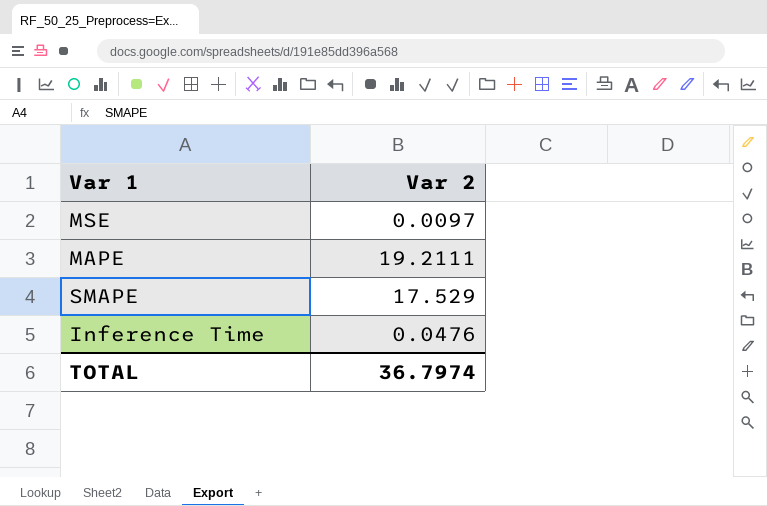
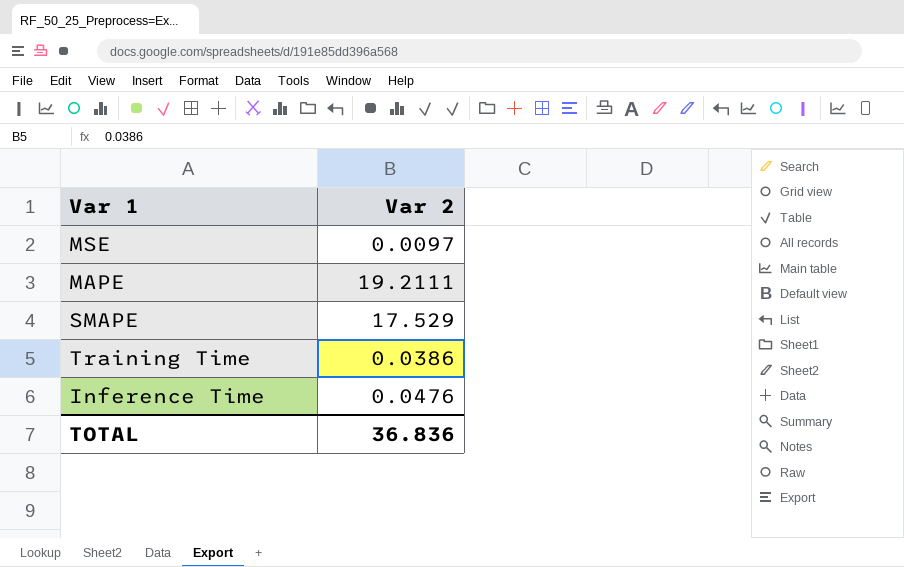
row Training Time: none -> 0.0386
TOTAL | Var 2: 36.7974 -> 36.836

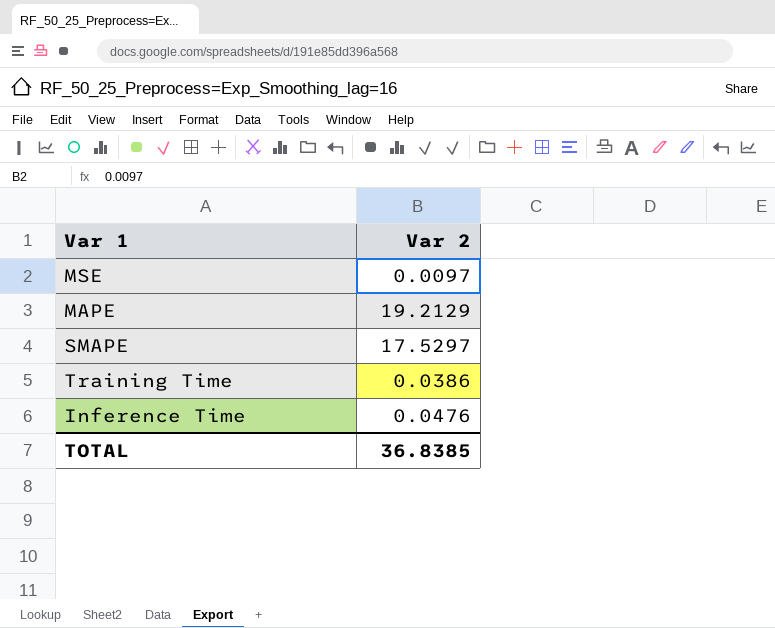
MAPE | Var 2: 19.2111 -> 19.2129
SMAPE | Var 2: 17.529 -> 17.5297
TOTAL | Var 2: 36.836 -> 36.8385

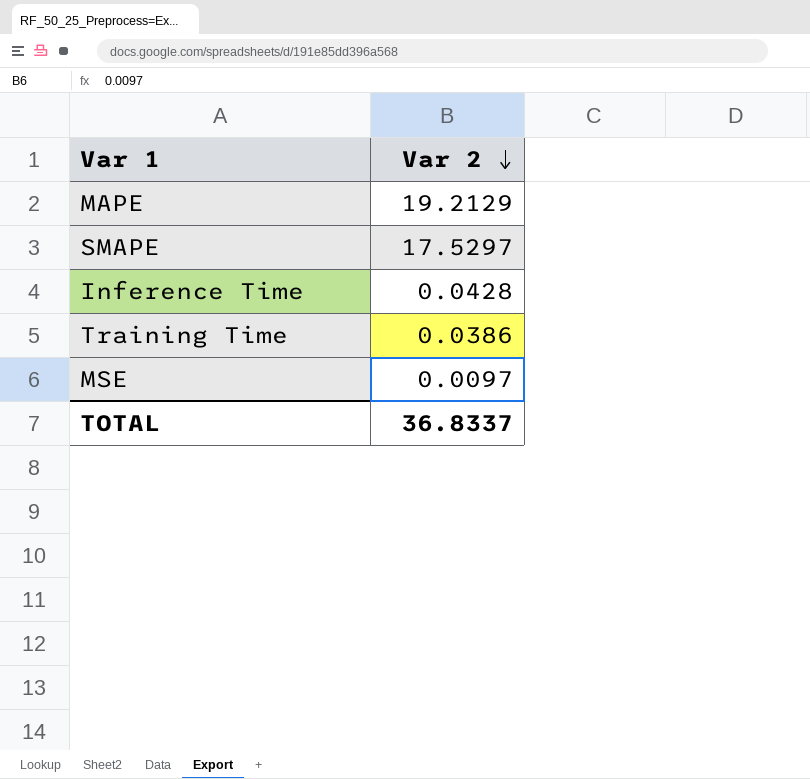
row order: none -> Var 2 descending
Inference Time | Var 2: 0.0476 -> 0.0428
TOTAL | Var 2: 36.8385 -> 36.8337

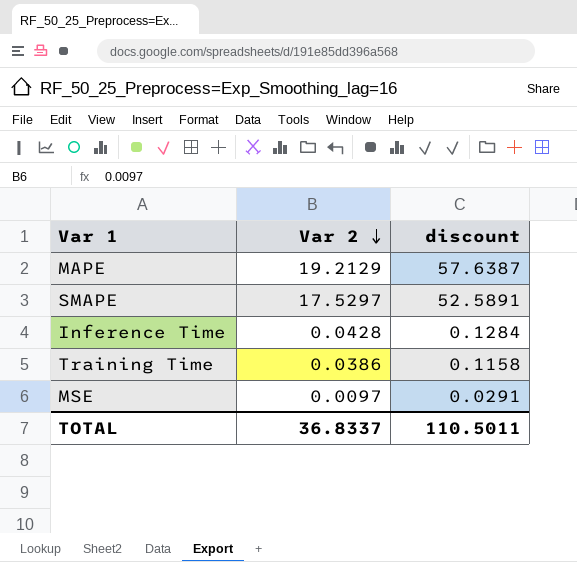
column discount | formula: none -> [Var 2] * 3

